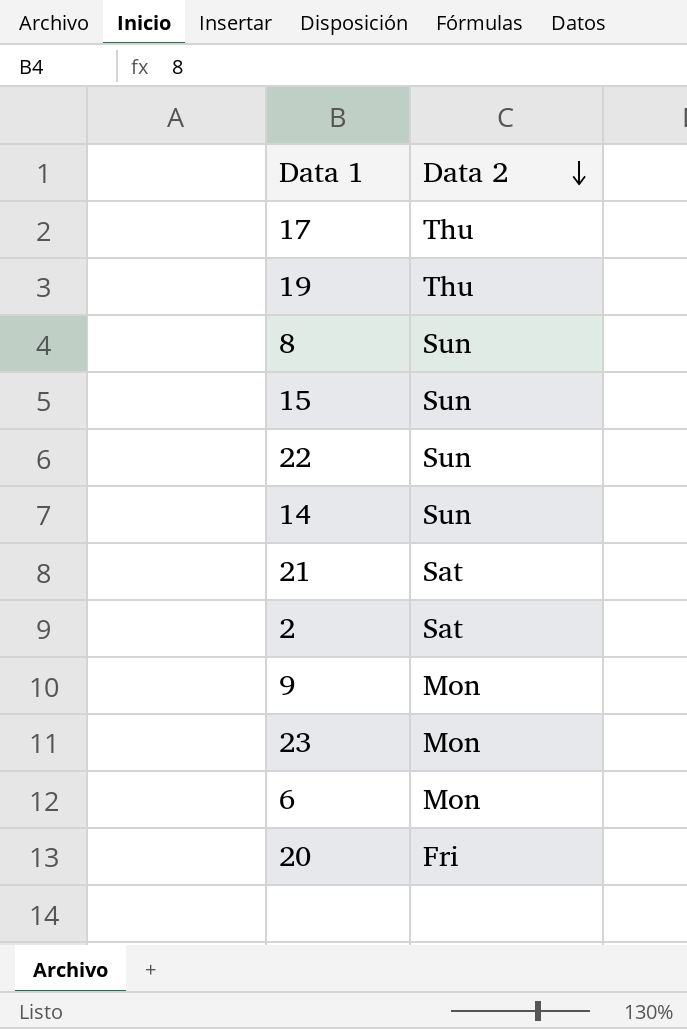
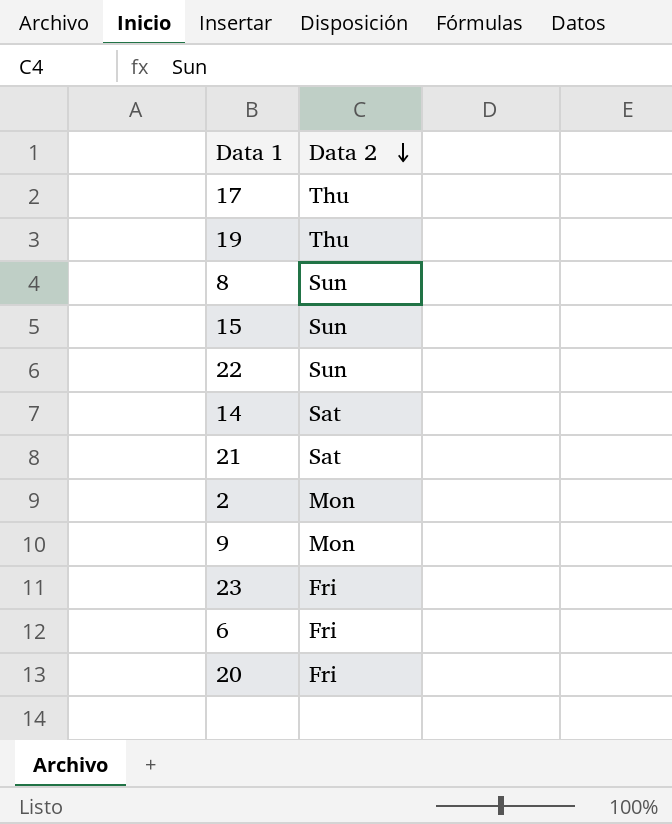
14 | Data 2: Sun -> Sat
2 | Data 2: Sat -> Mon
23 | Data 2: Mon -> Fri
6 | Data 2: Mon -> Fri

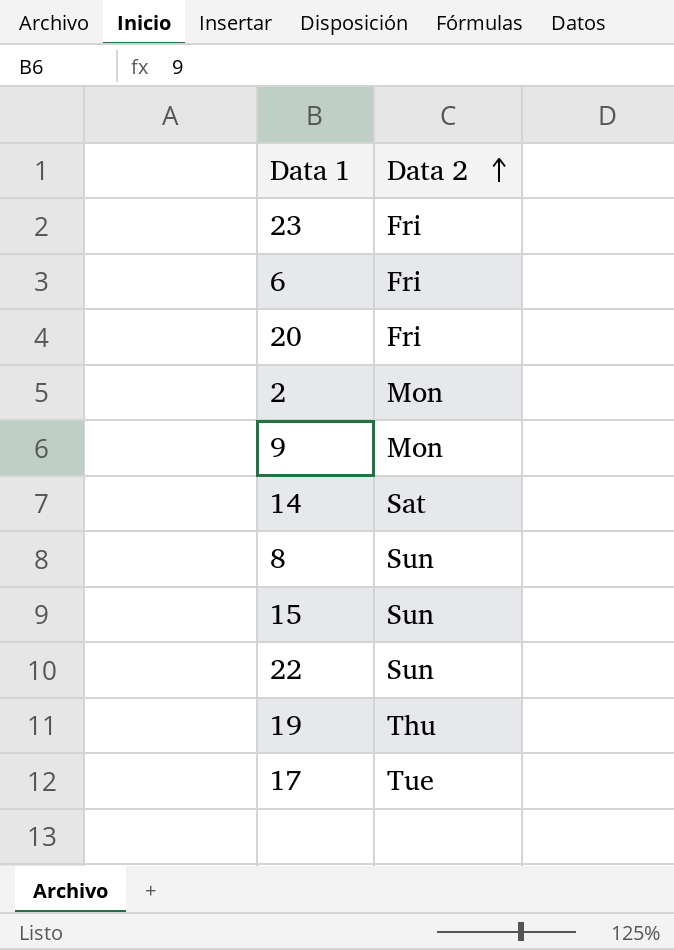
row order: Data 2 descending -> Data 2 ascending
row 21: Sat -> none
17 | Data 2: Thu -> Tue

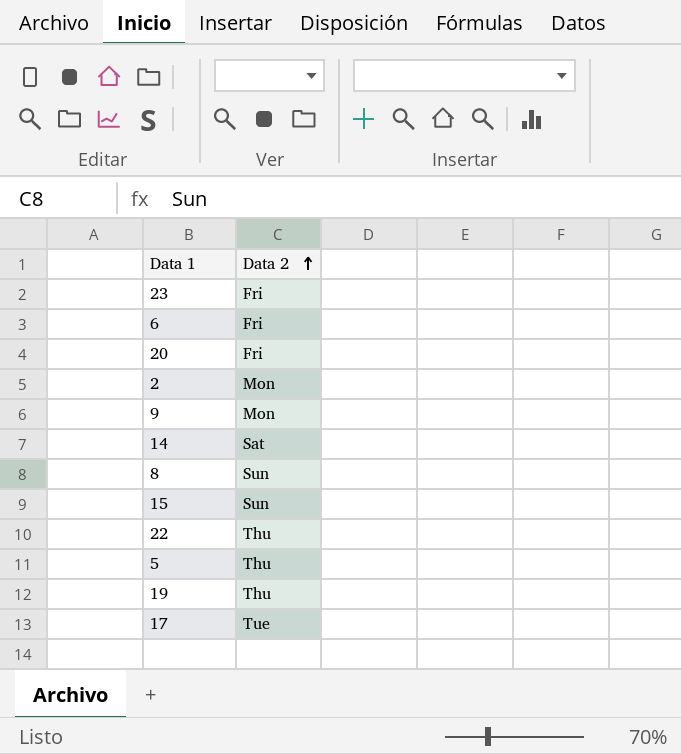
22 | Data 2: Sun -> Thu
row 5: none -> Thu

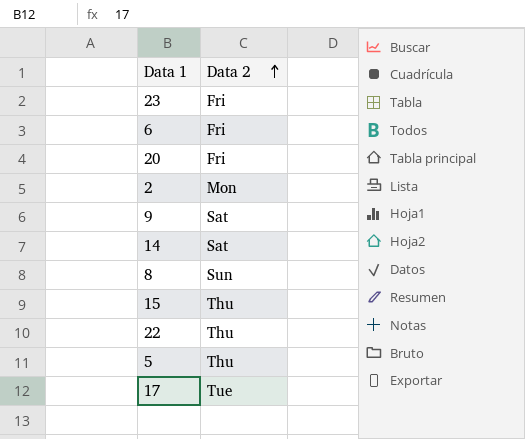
row 19: Thu -> none
9 | Data 2: Mon -> Sat
15 | Data 2: Sun -> Thu

